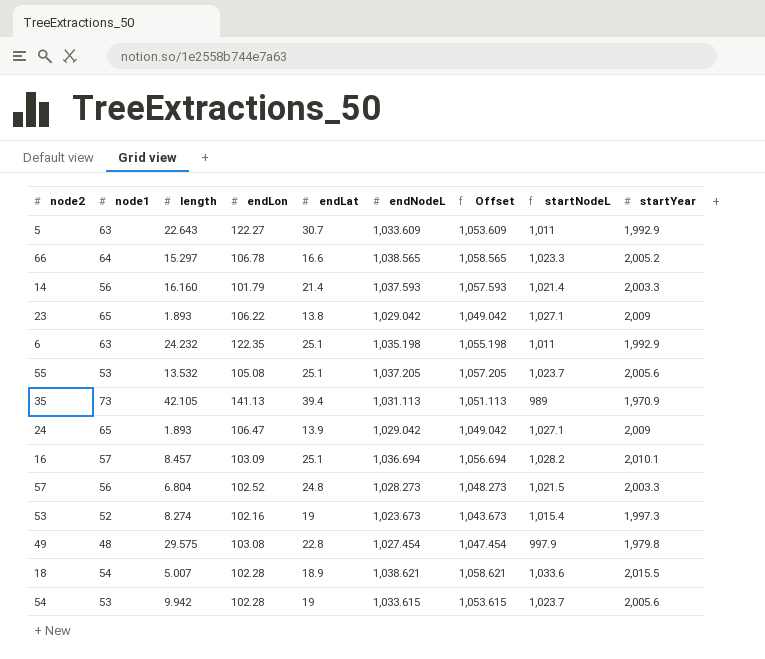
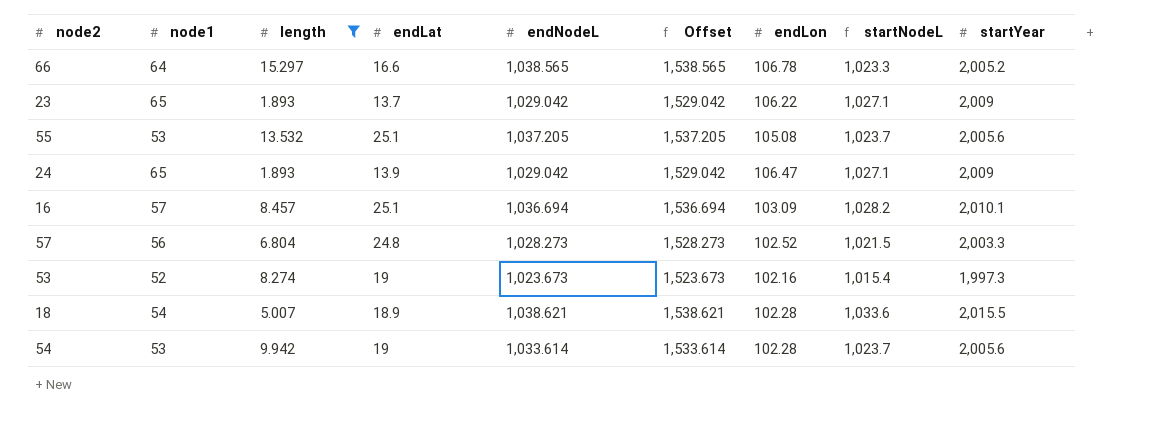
filter: none -> length <= 15.297
column Offset | formula: [endNodeL] + 20 -> [endNodeL] + 500
column endLon | position: 4 -> 7
23 | endLat: 13.8 -> 13.7
54 | endNodeL: 1,033.615 -> 1,033.614

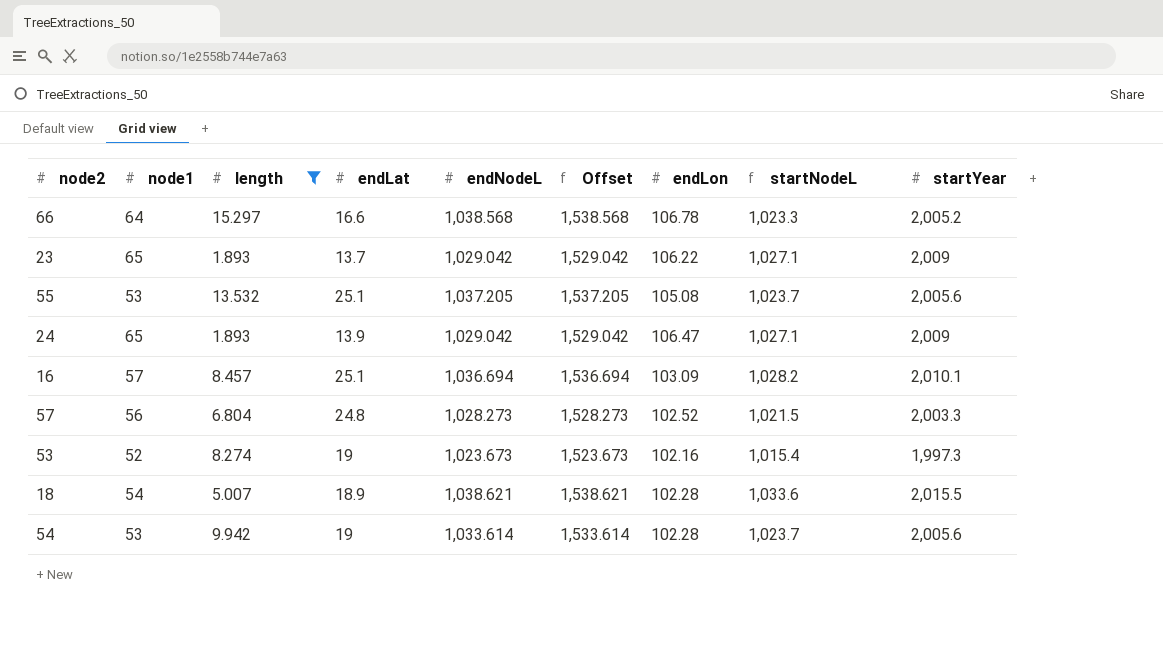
66 | endNodeL: 1,038.565 -> 1,038.568
66 | Offset: 1,538.565 -> 1,538.568

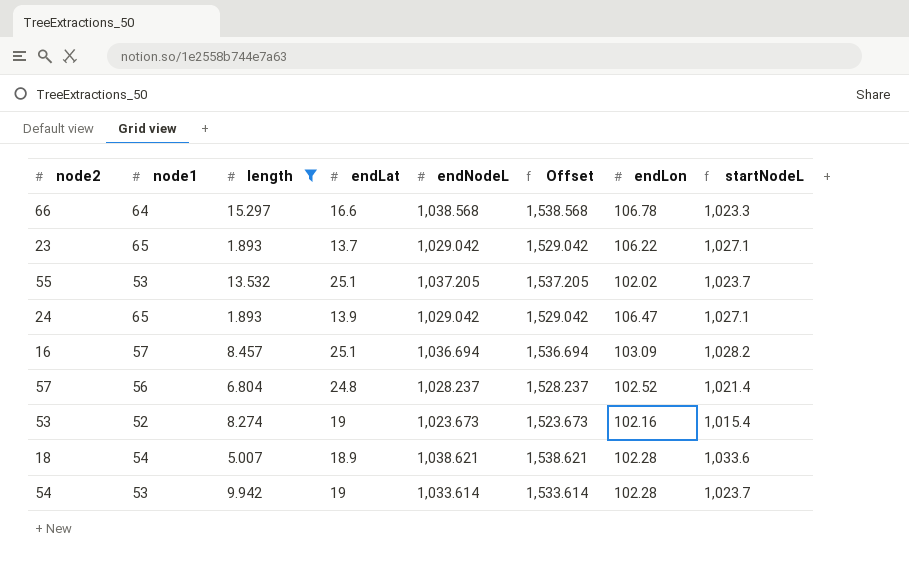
column startYear | position: 9 -> none
55 | endLon: 105.08 -> 102.02
57 | endNodeL: 1,028.273 -> 1,028.237
57 | Offset: 1,528.273 -> 1,528.237
57 | startNodeL: 1,021.5 -> 1,021.4

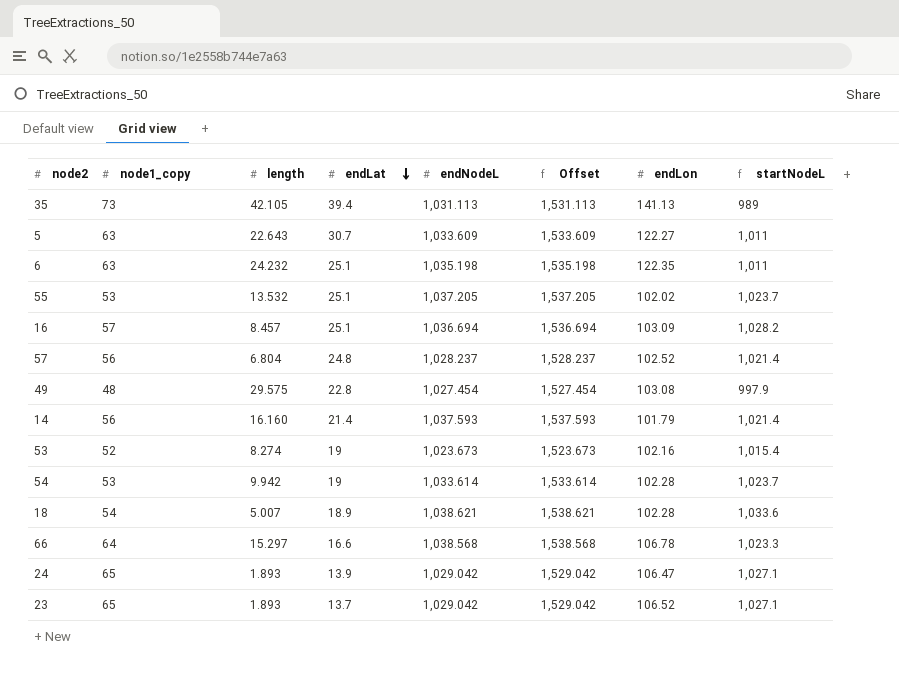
filter: length <= 15.297 -> none
row order: none -> endLat descending
column name: node1 -> node1_copy
23 | endLon: 106.22 -> 106.52

